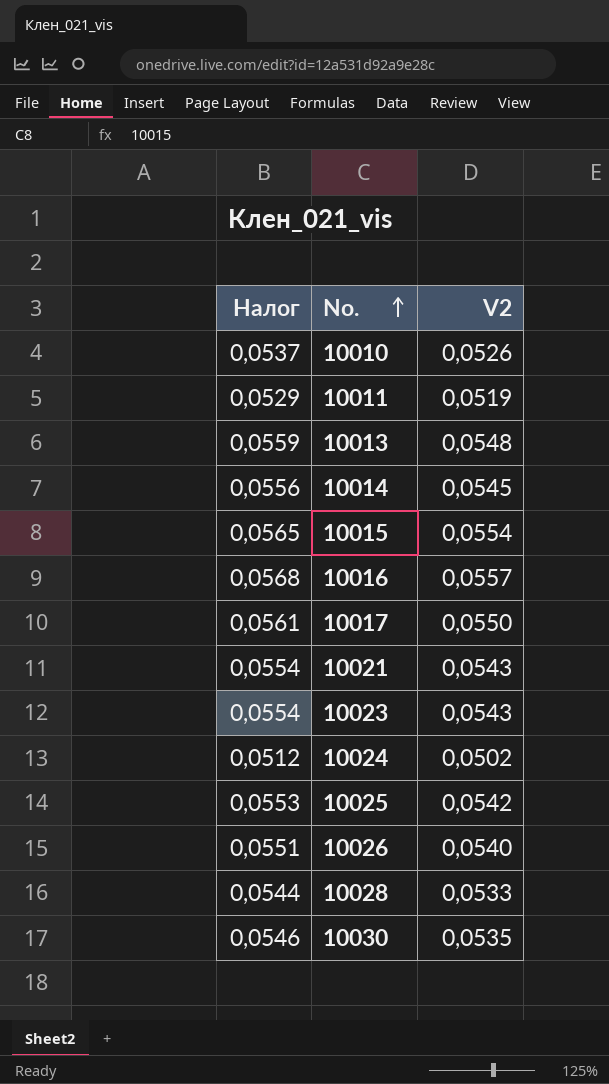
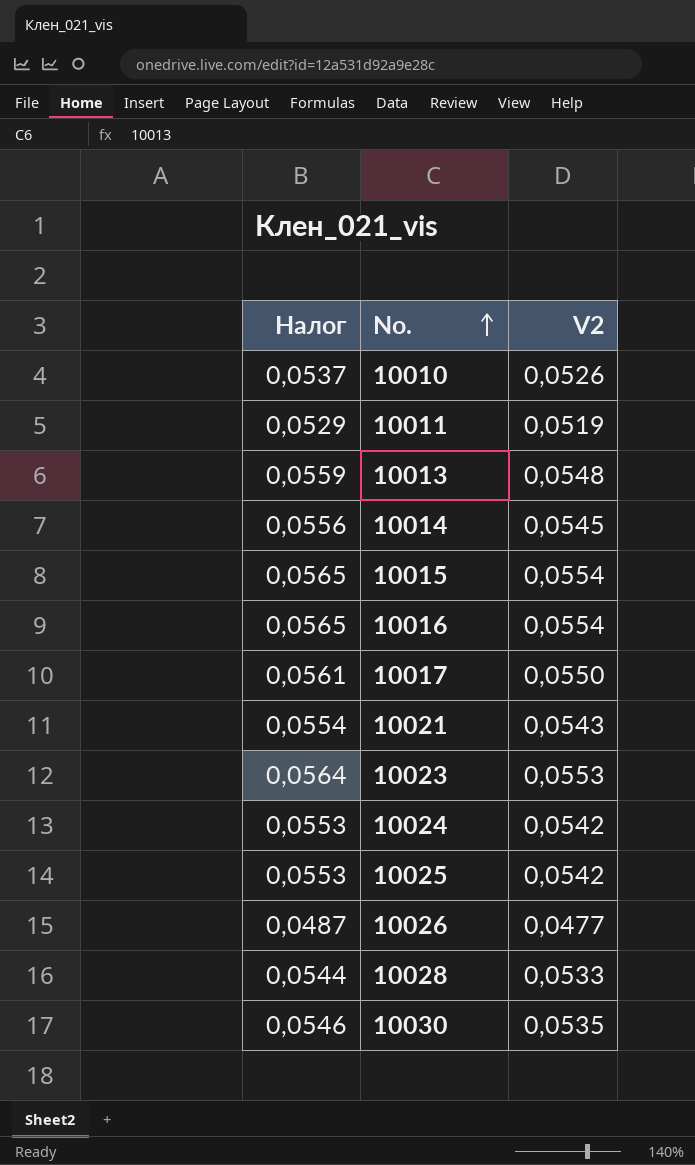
10016 | Налог: 0,0568 -> 0,0565
10016 | V2: 0,0557 -> 0,0554
10023 | Налог: 0,0554 -> 0,0564
10023 | V2: 0,0543 -> 0,0553
10024 | Налог: 0,0512 -> 0,0553
10024 | V2: 0,0502 -> 0,0542
10026 | Налог: 0,0551 -> 0,0487
10026 | V2: 0,0540 -> 0,0477

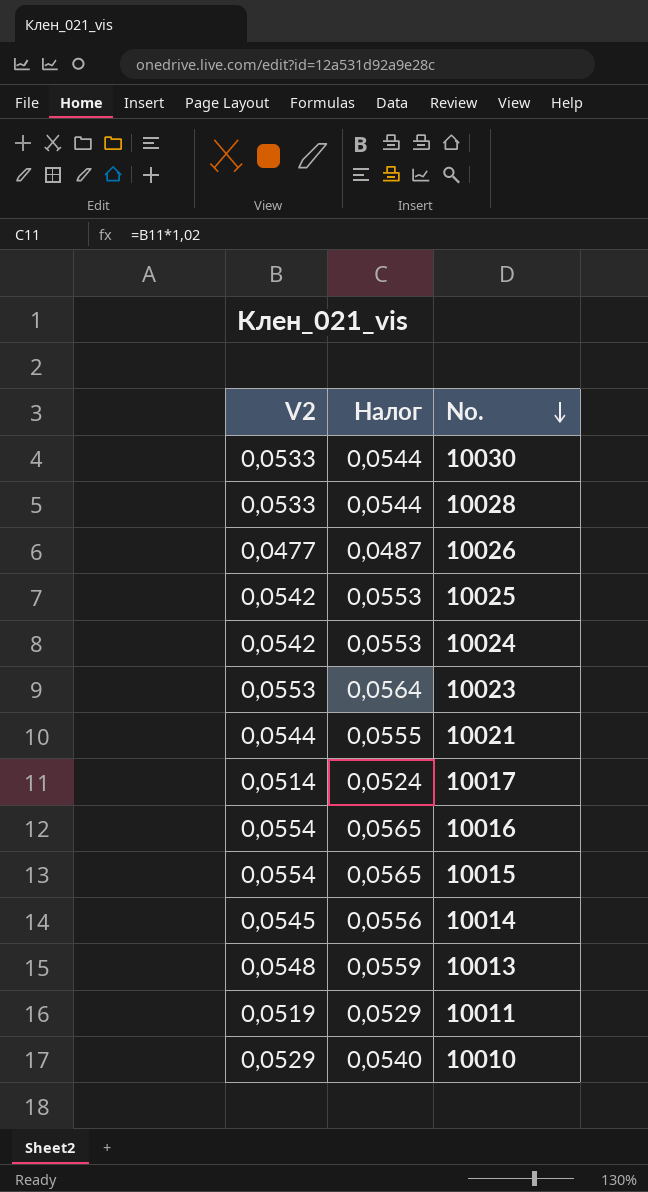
row order: No. ascending -> No. descending
column V2 | position: 3 -> 1
10030 | V2: 0,0535 -> 0,0533
10030 | Налог: 0,0546 -> 0,0544
10021 | V2: 0,0543 -> 0,0544
10021 | Налог: 0,0554 -> 0,0555
10017 | V2: 0,0550 -> 0,0514
10017 | Налог: 0,0561 -> 0,0524
10010 | V2: 0,0526 -> 0,0529
10010 | Налог: 0,0537 -> 0,0540

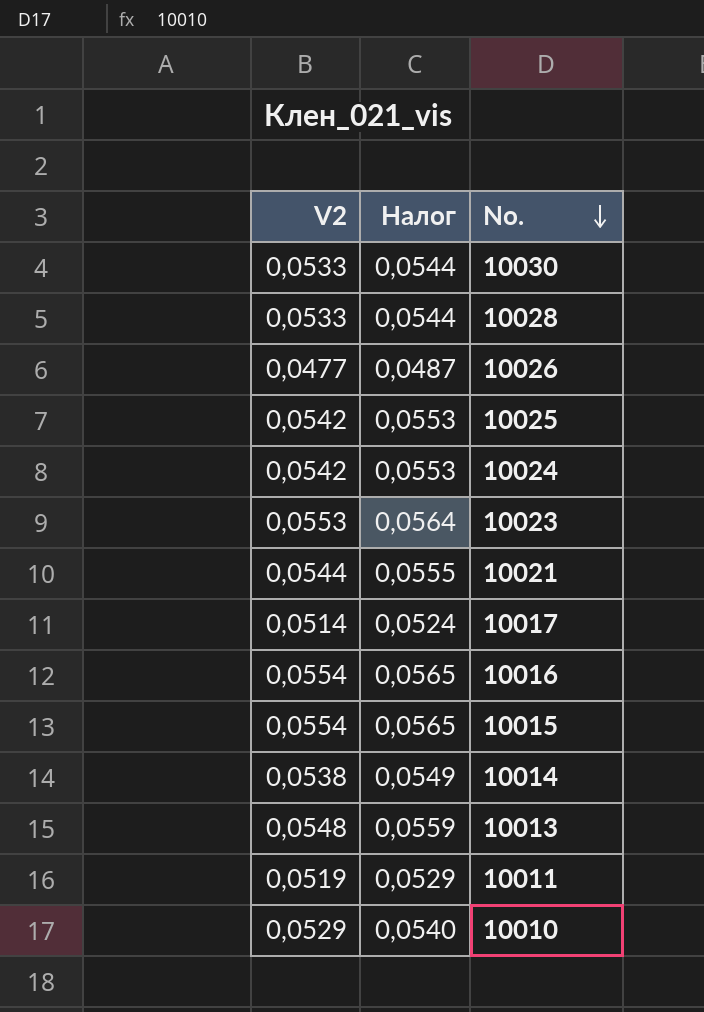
10014 | V2: 0,0545 -> 0,0538
10014 | Налог: 0,0556 -> 0,0549

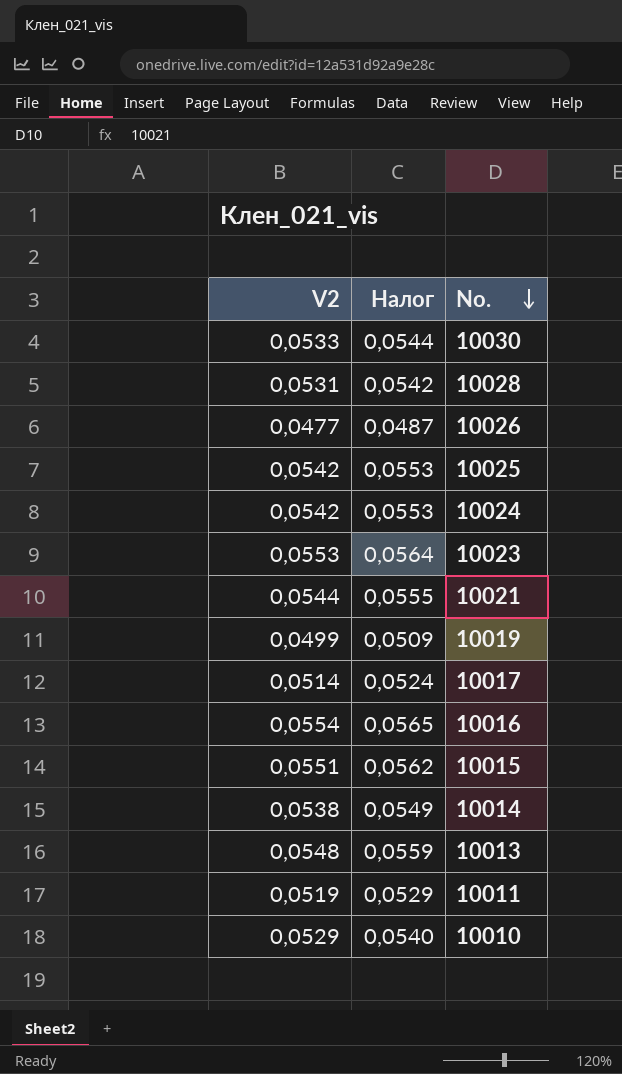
10028 | V2: 0,0533 -> 0,0531
10028 | Налог: 0,0544 -> 0,0542
row 10019: none -> 0,0499 | 0,0509
10015 | V2: 0,0554 -> 0,0551
10015 | Налог: 0,0565 -> 0,0562

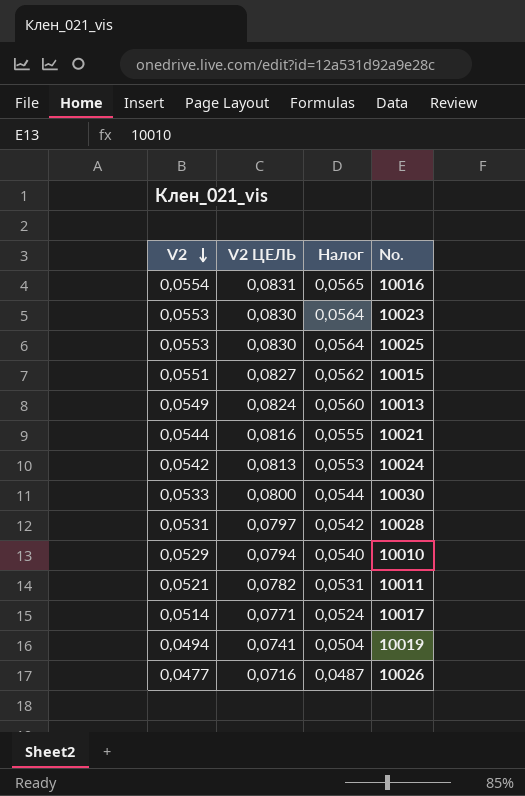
row order: No. descending -> V2 descending
column V2 ЦЕЛЬ | formula: none -> [V2] * 1,5
row 10014: 0,0538 | 0,0549 -> none
10025 | V2: 0,0542 -> 0,0553
10025 | Налог: 0,0553 -> 0,0564
10013 | V2: 0,0548 -> 0,0549
10013 | Налог: 0,0559 -> 0,0560
10011 | V2: 0,0519 -> 0,0521
10011 | Налог: 0,0529 -> 0,0531
10019 | V2: 0,0499 -> 0,0494
10019 | Налог: 0,0509 -> 0,0504

